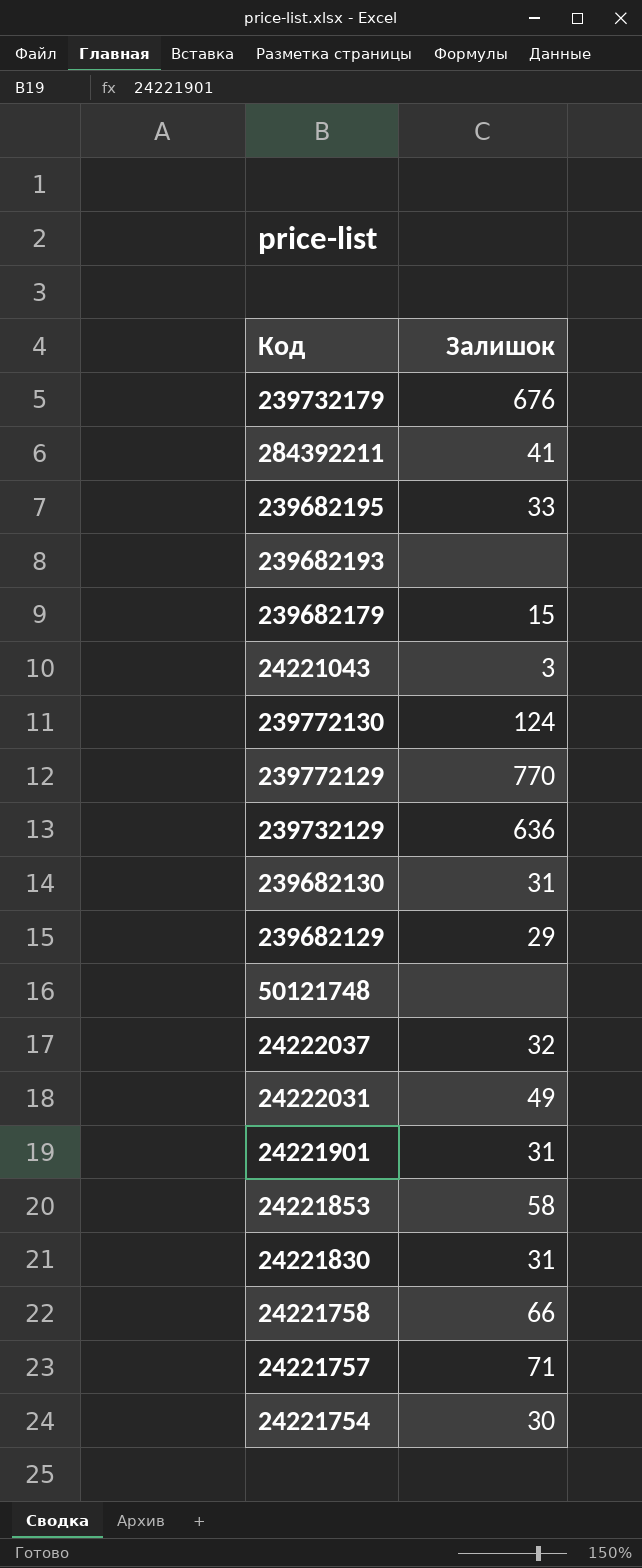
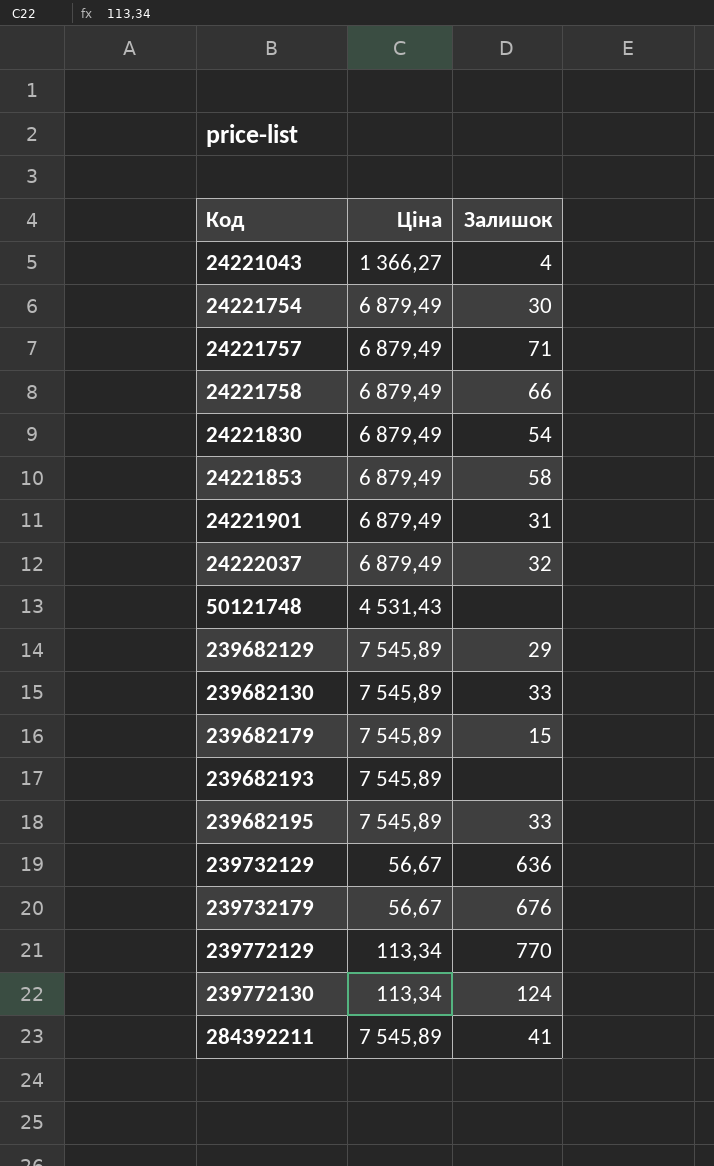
row order: none -> Код ascending
column Ціна | position: none -> 2
row 24222031: 49 -> none
24221043 | Залишок: 3 -> 4
24221830 | Залишок: 31 -> 54
239682130 | Залишок: 31 -> 33

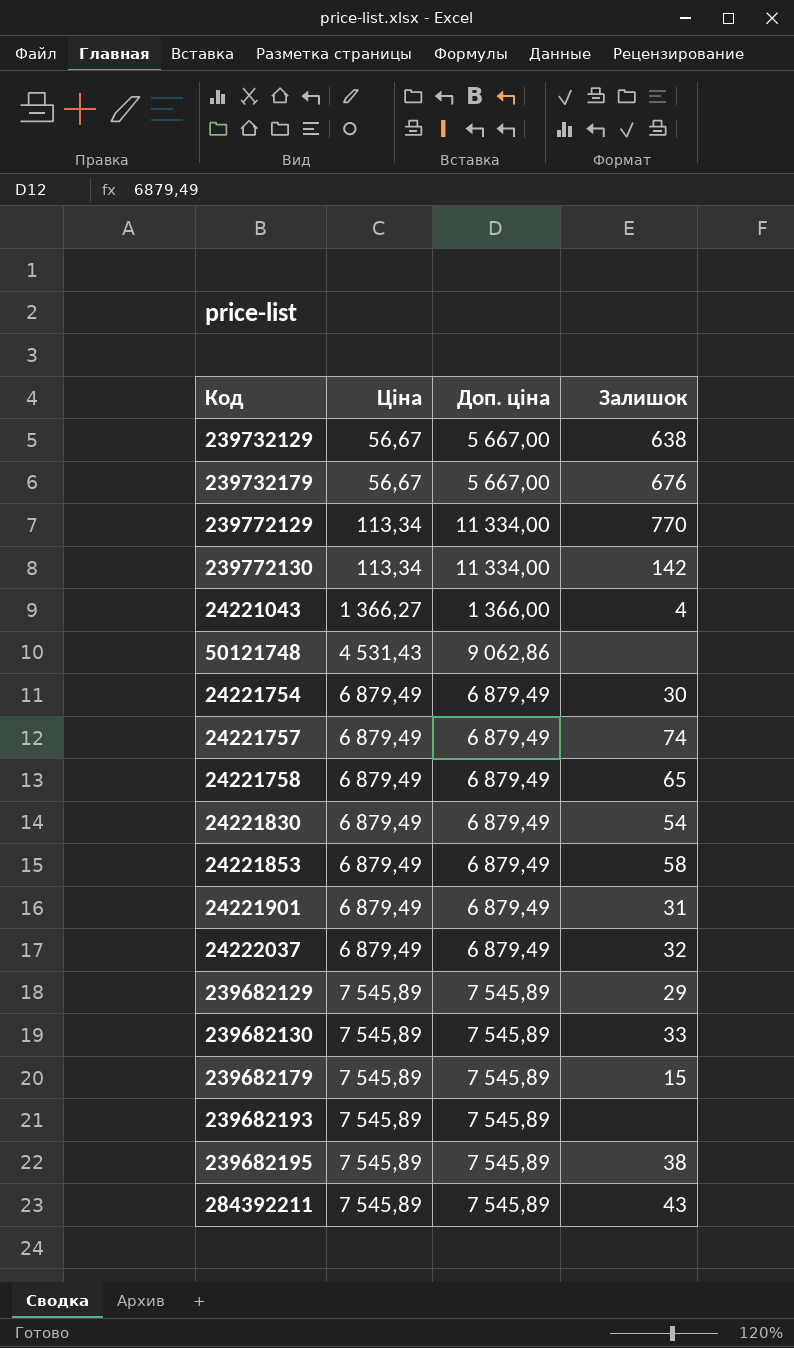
row order: Код ascending -> Ціна ascending
column Доп. ціна | position: none -> 3
239732129 | Залишок: 636 -> 638
239772130 | Залишок: 124 -> 142
24221757 | Залишок: 71 -> 74
24221758 | Залишок: 66 -> 65
239682195 | Залишок: 33 -> 38
284392211 | Залишок: 41 -> 43

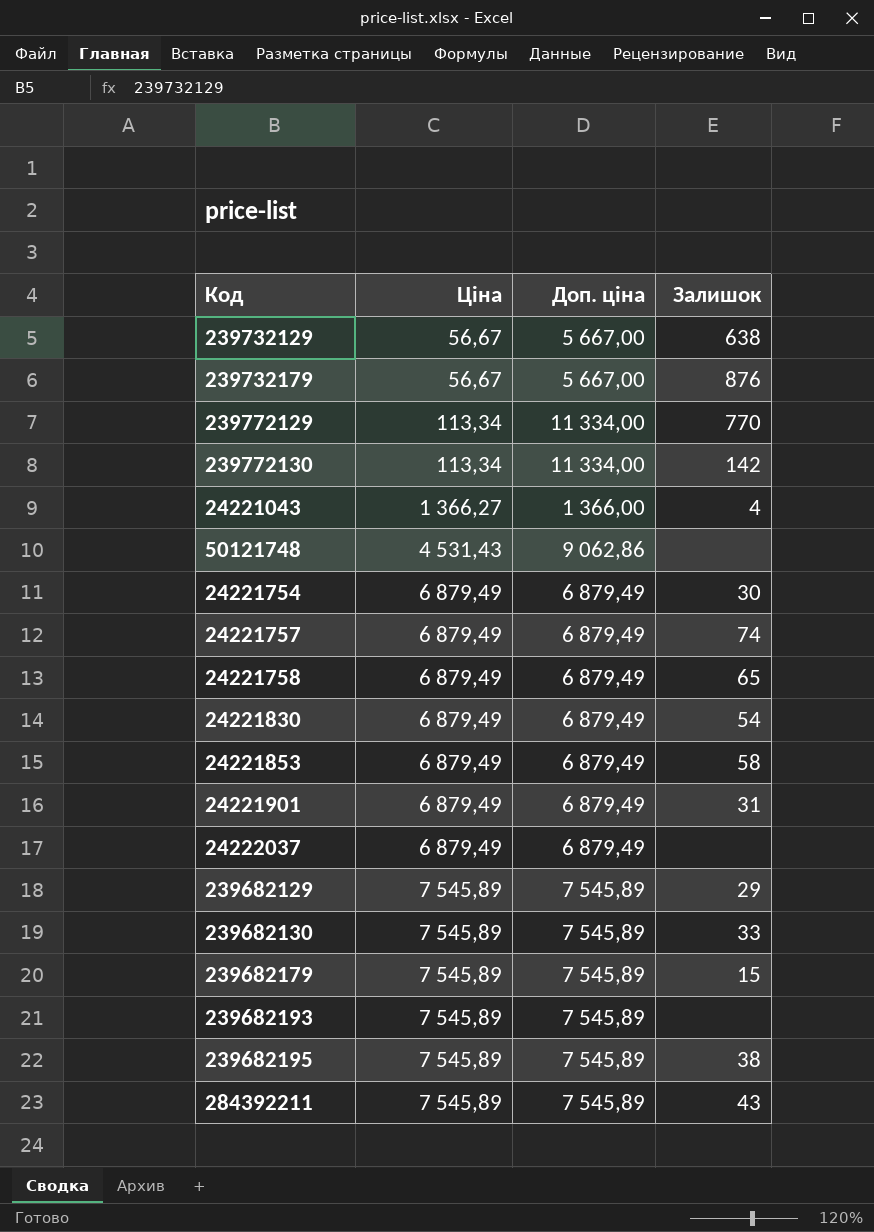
239732179 | Залишок: 676 -> 876
24222037 | Залишок: 32 -> none

